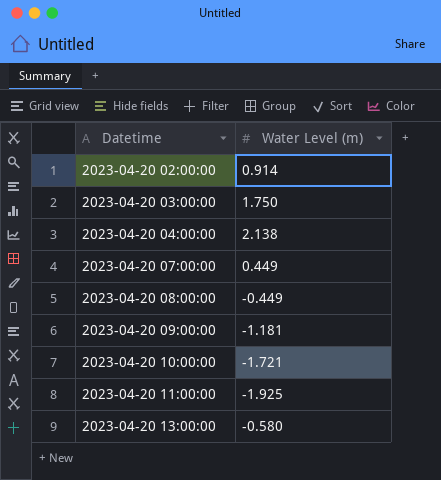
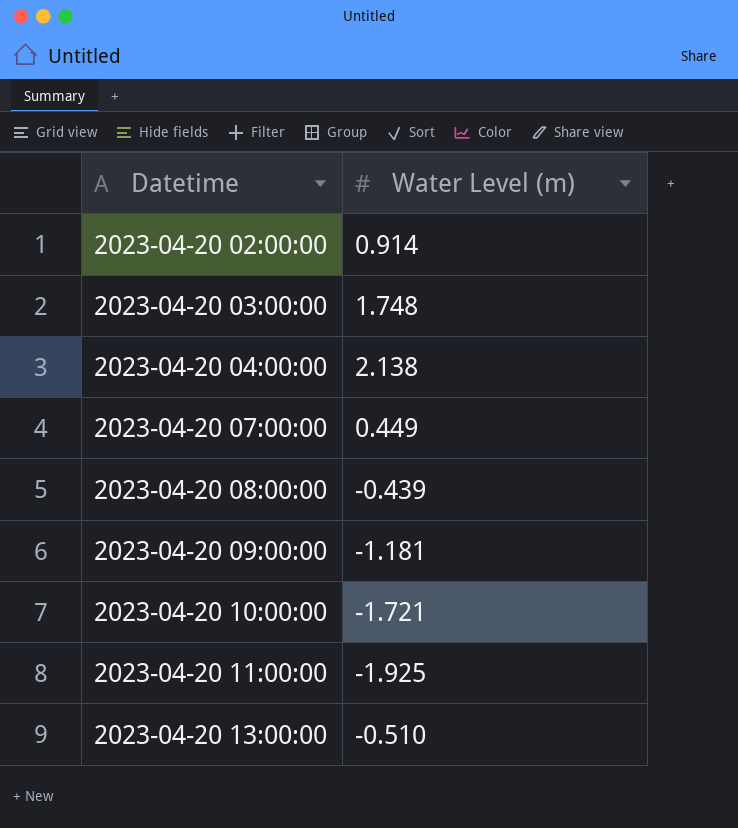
2023-04-20 03:00:00 | Water Level (m): 1.750 -> 1.748
2023-04-20 08:00:00 | Water Level (m): -0.449 -> -0.439
2023-04-20 13:00:00 | Water Level (m): -0.580 -> -0.510

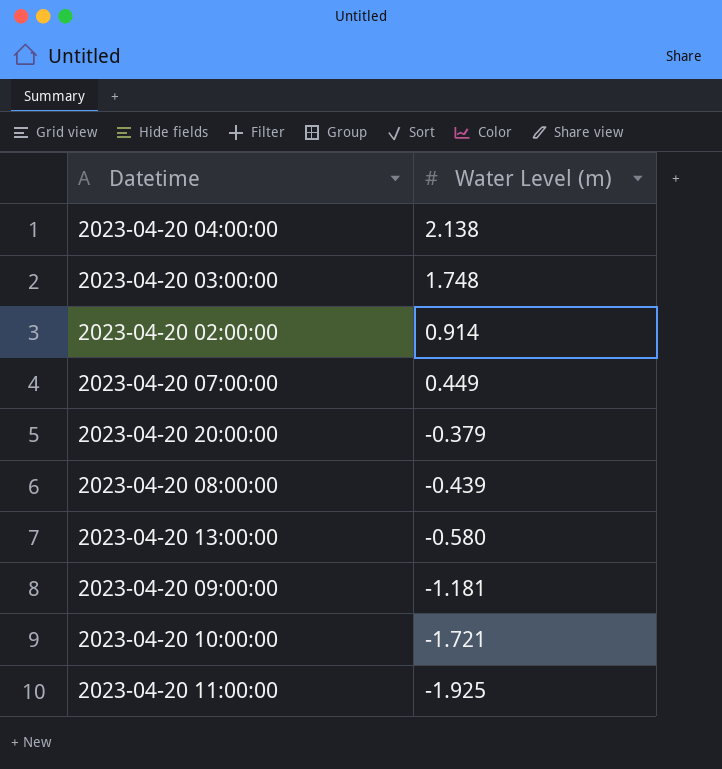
row order: Datetime ascending -> Water Level (m) descending
row 2023-04-20 20:00:00: none -> -0.379
2023-04-20 13:00:00 | Water Level (m): -0.510 -> -0.580

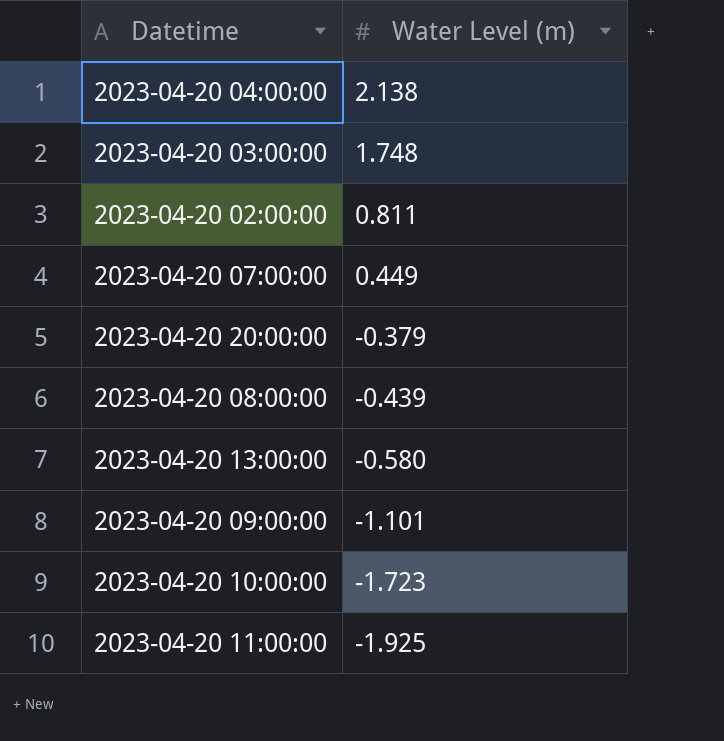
2023-04-20 02:00:00 | Water Level (m): 0.914 -> 0.811
2023-04-20 09:00:00 | Water Level (m): -1.181 -> -1.101
2023-04-20 10:00:00 | Water Level (m): -1.721 -> -1.723

